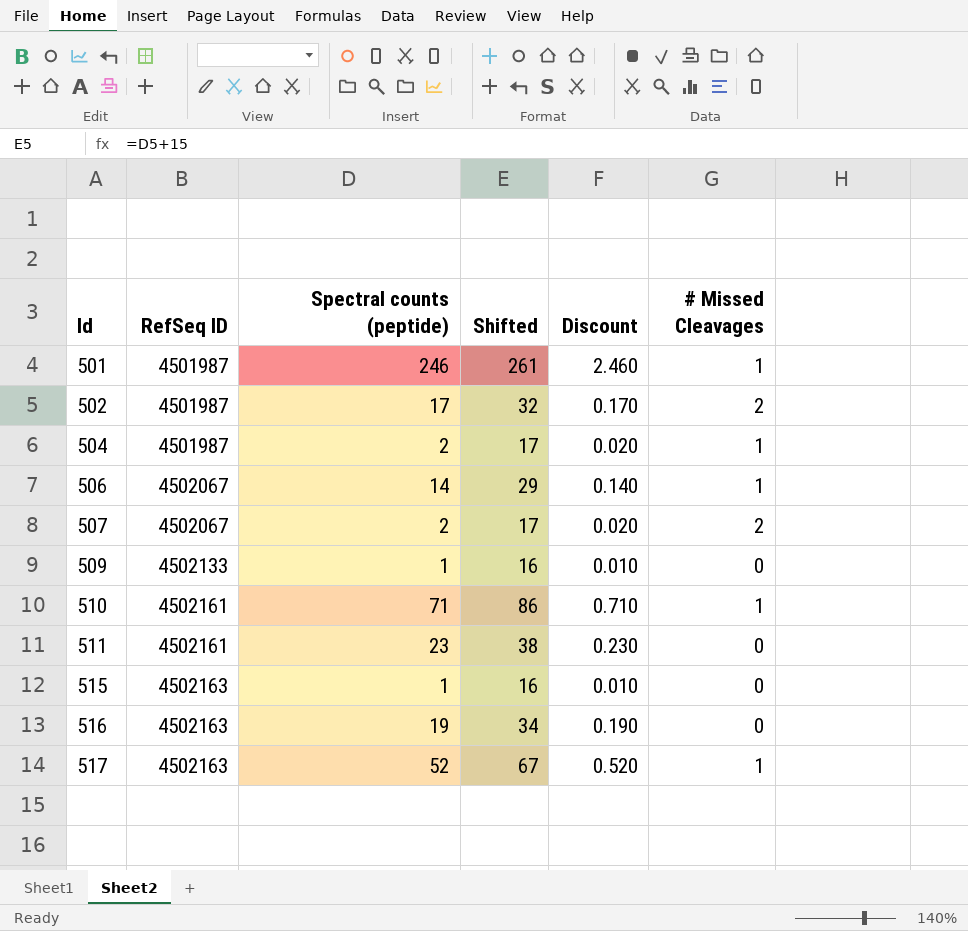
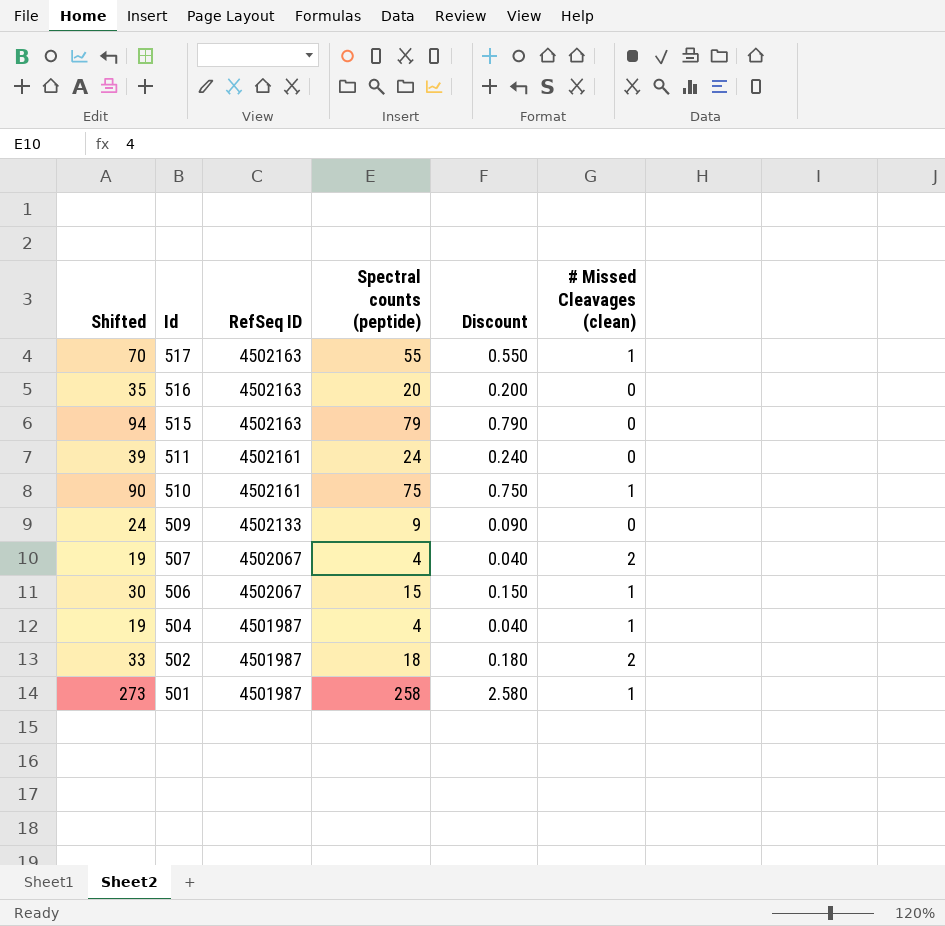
row order: Id ascending -> Id descending
column Shifted | position: 4 -> 1
column name: # Missed Cleavages -> # Missed Cleavages (clean)
517 | Shifted: 67 -> 70
517 | Spectral counts (peptide): 52 -> 55
517 | Discount: 0.520 -> 0.550
516 | Shifted: 34 -> 35
516 | Spectral counts (peptide): 19 -> 20
516 | Discount: 0.190 -> 0.200
515 | Shifted: 16 -> 94
515 | Spectral counts (peptide): 1 -> 79
515 | Discount: 0.010 -> 0.790
511 | Shifted: 38 -> 39
511 | Spectral counts (peptide): 23 -> 24
511 | Discount: 0.230 -> 0.240
510 | Shifted: 86 -> 90
510 | Spectral counts (peptide): 71 -> 75
510 | Discount: 0.710 -> 0.750
509 | Shifted: 16 -> 24
509 | Spectral counts (peptide): 1 -> 9
509 | Discount: 0.010 -> 0.090
507 | Shifted: 17 -> 19
507 | Spectral counts (peptide): 2 -> 4
507 | Discount: 0.020 -> 0.040
506 | Shifted: 29 -> 30
506 | Spectral counts (peptide): 14 -> 15
506 | Discount: 0.140 -> 0.150
504 | Shifted: 17 -> 19
504 | Spectral counts (peptide): 2 -> 4
504 | Discount: 0.020 -> 0.040
502 | Shifted: 32 -> 33
502 | Spectral counts (peptide): 17 -> 18
502 | Discount: 0.170 -> 0.180
501 | Shifted: 261 -> 273
501 | Spectral counts (peptide): 246 -> 258
501 | Discount: 2.460 -> 2.580

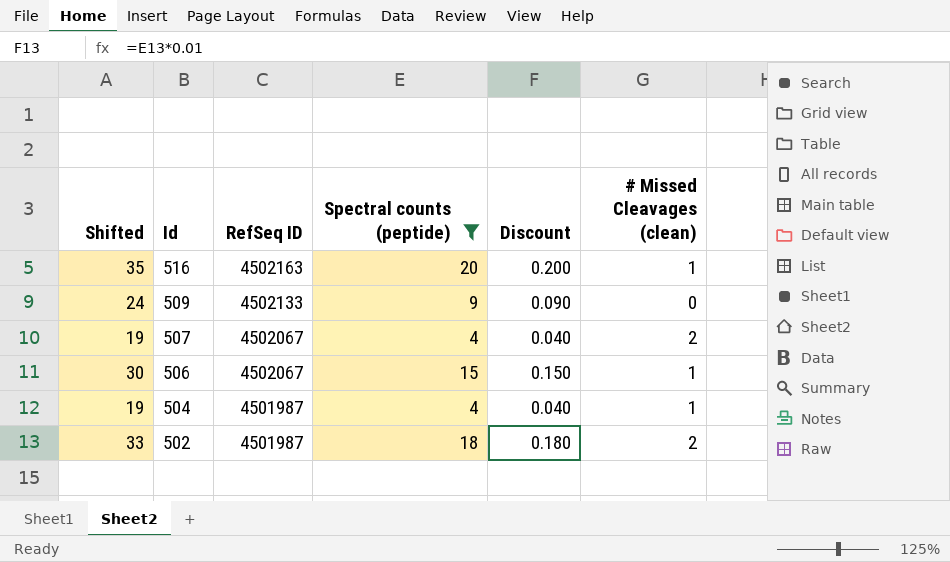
filter: none -> Spectral counts (peptide) <= 20
516 | # Missed Cleavages (clean): 0 -> 1

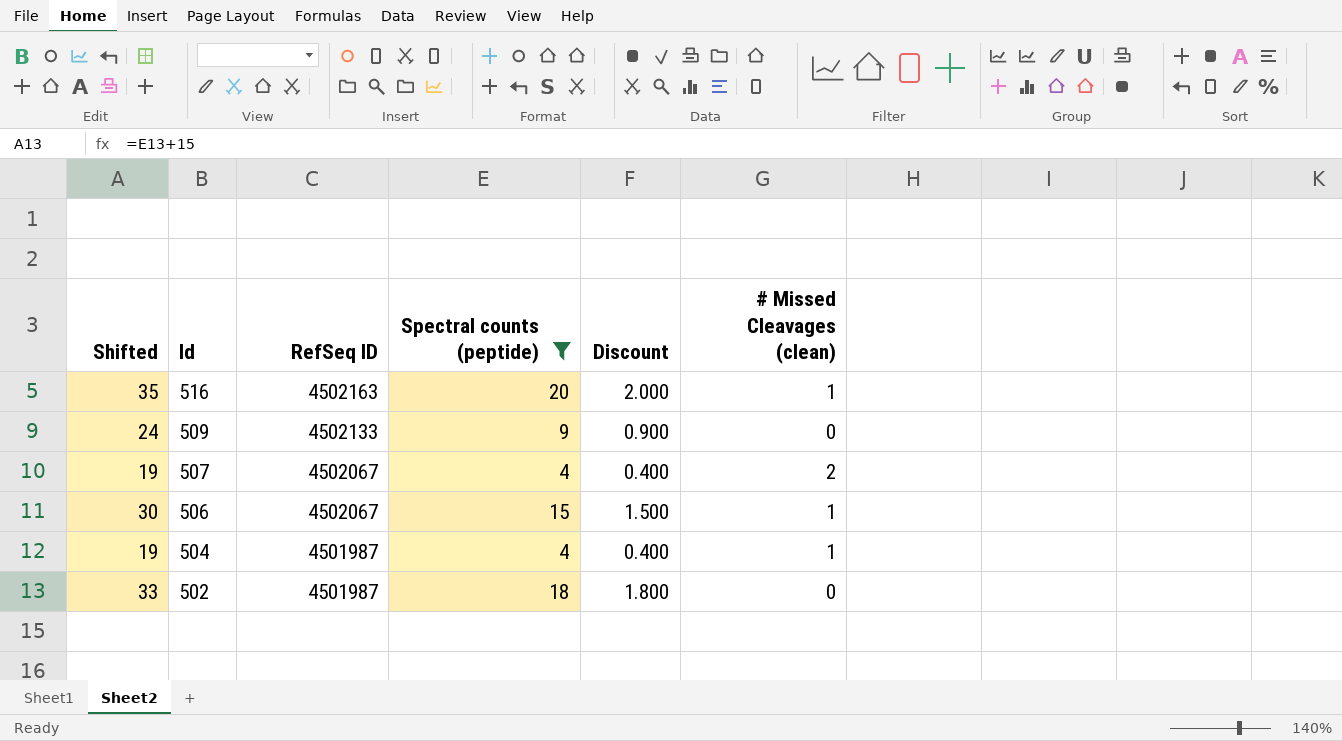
column Discount | formula: [Spectral counts (peptide)] * 0.01 -> [Spectral counts (peptide)] * 0.1
502 | # Missed Cleavages (clean): 2 -> 0

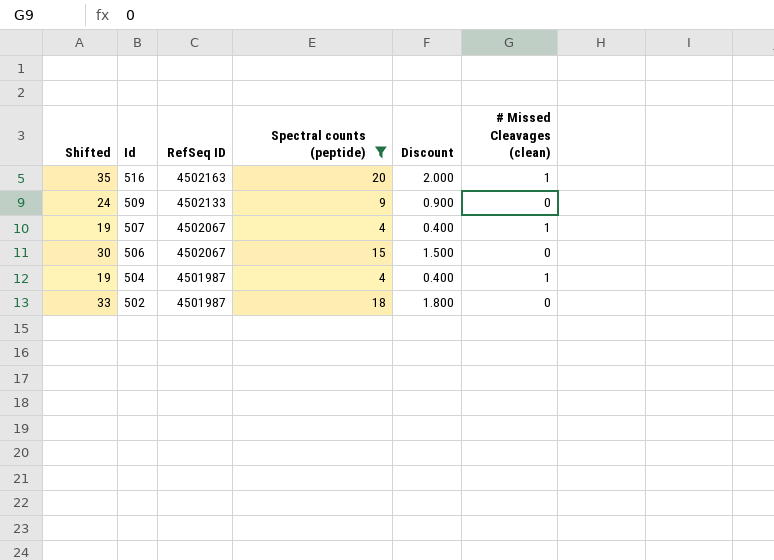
507 | # Missed Cleavages (clean): 2 -> 1
506 | # Missed Cleavages (clean): 1 -> 0

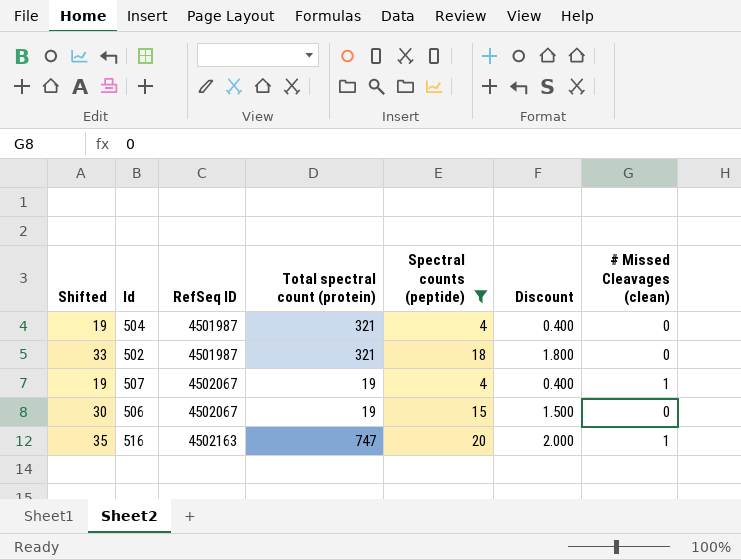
row order: Id descending -> RefSeq ID ascending
column Total spectral count (protein) | position: none -> 4
row 509: 24 | 4502133 | 9 | 0.900 | 0 -> none
504 | # Missed Cleavages (clean): 1 -> 0

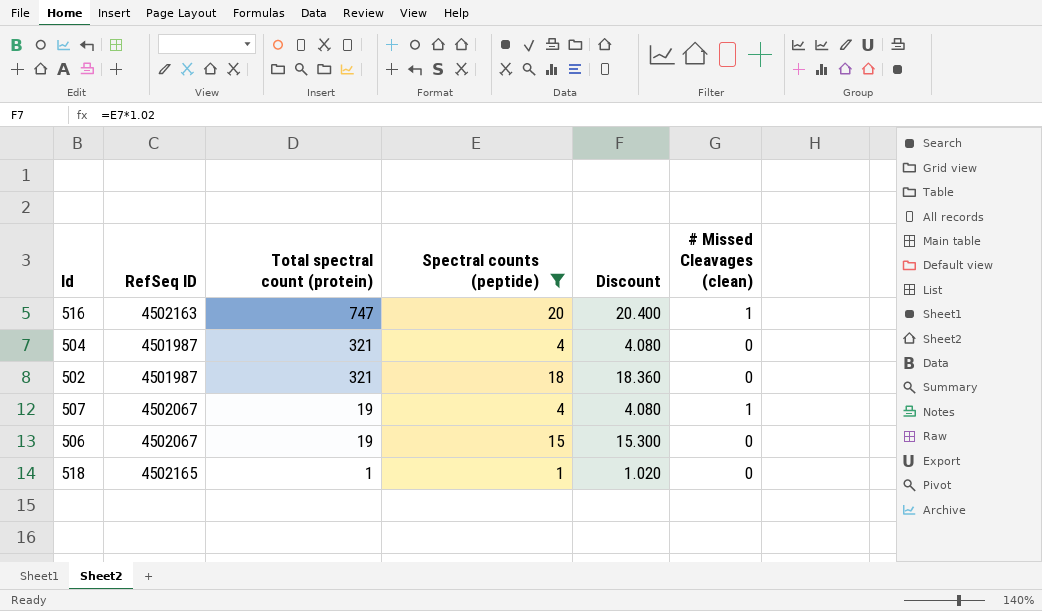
row order: RefSeq ID ascending -> Total spectral count (protein) descending
column Shifted | formula: [Spectral counts (peptide)] + 15 -> none
column Discount | formula: [Spectral counts (peptide)] * 0.1 -> [Spectral counts (peptide)] * 1.02
row 518: none -> 4502165 | 1 | 1 | 1.020 | 0

